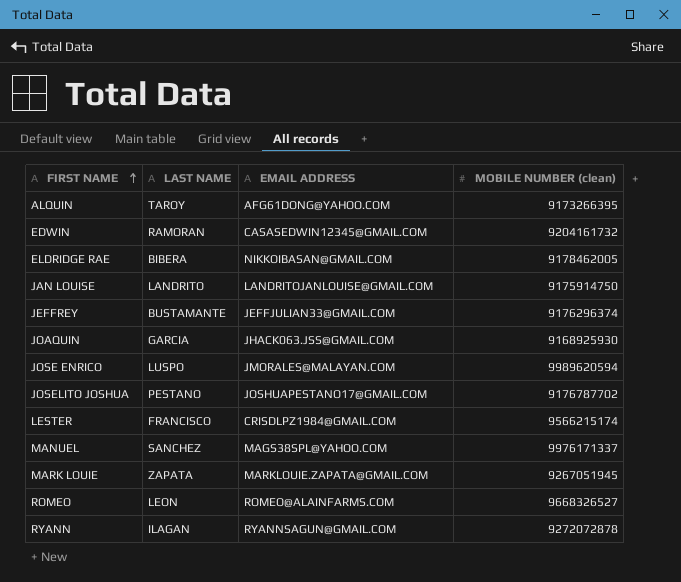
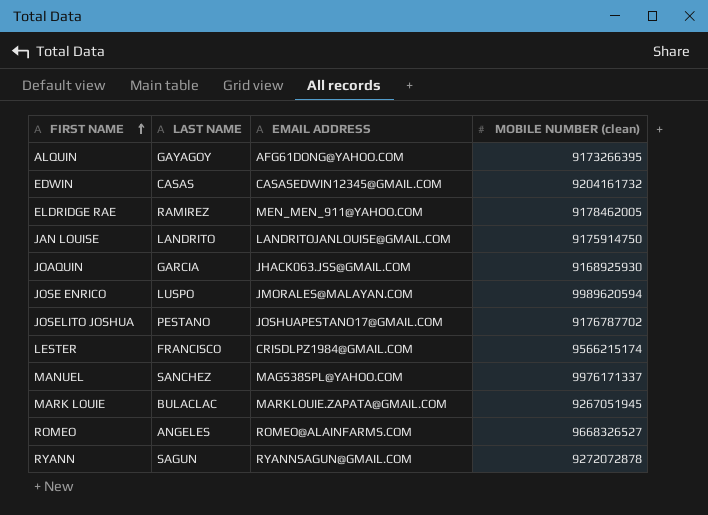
row JEFFREY: BUSTAMANTE | JEFFJULIAN33@GMAIL.COM | 9176296374 -> none
ALQUIN | LAST NAME: TAROY -> GAYAGOY
EDWIN | LAST NAME: RAMORAN -> CASAS
ELDRIDGE RAE | LAST NAME: BIBERA -> RAMIREZ
ELDRIDGE RAE | EMAIL ADDRESS: NIKKOIBASAN@GMAIL.COM -> MEN_MEN_911@YAHOO.COM
MARK LOUIE | LAST NAME: ZAPATA -> BULACLAC
ROMEO | LAST NAME: LEON -> ANGELES
RYANN | LAST NAME: ILAGAN -> SAGUN

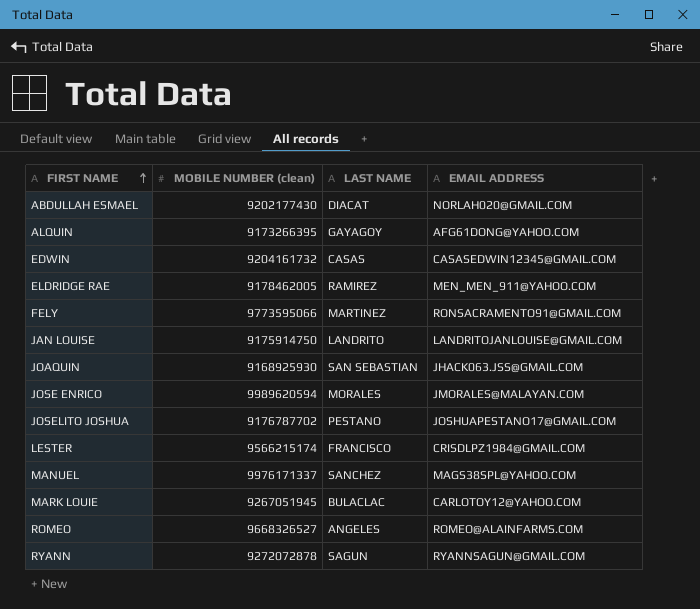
column MOBILE NUMBER (clean) | position: 4 -> 2
row ABDULLAH ESMAEL: none -> 9202177430 | DIACAT | NORLAH020@GMAIL.COM
row FELY: none -> 9773595066 | MARTINEZ | RONSACRAMENTO91@GMAIL.COM
JOAQUIN | LAST NAME: GARCIA -> SAN SEBASTIAN
JOSE ENRICO | LAST NAME: LUSPO -> MORALES
MARK LOUIE | EMAIL ADDRESS: MARKLOUIE.ZAPATA@GMAIL.COM -> CARLOTOY12@YAHOO.COM

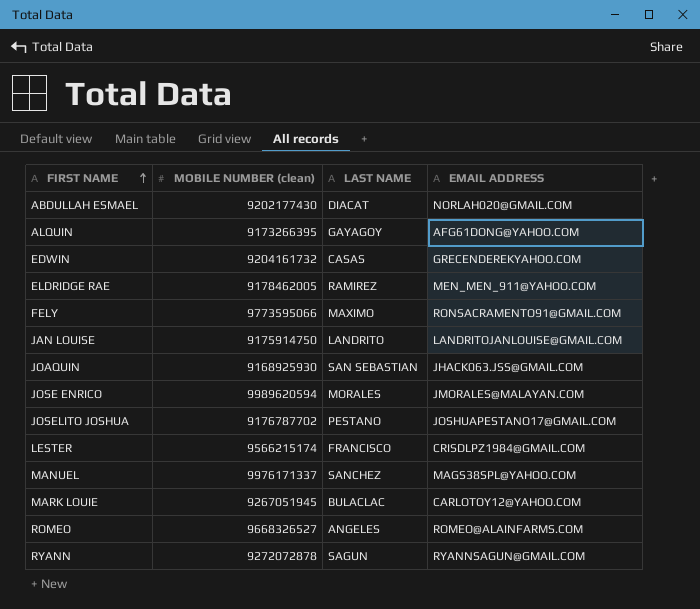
EDWIN | EMAIL ADDRESS: CASASEDWIN12345@GMAIL.COM -> GRECENDEREKYAHOO.COM
FELY | LAST NAME: MARTINEZ -> MAXIMO

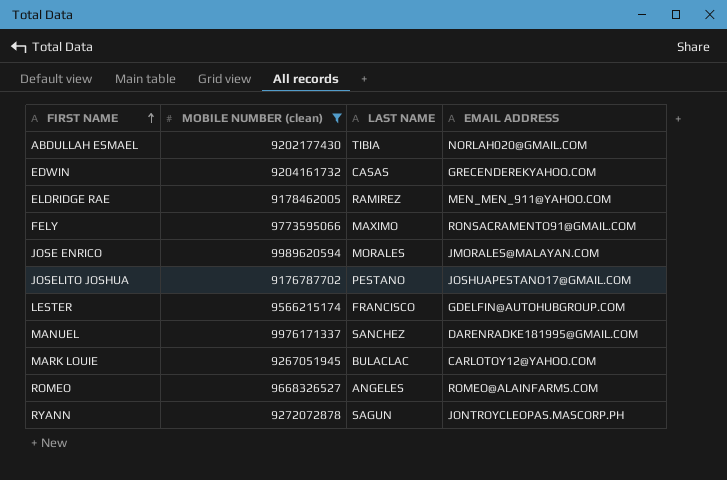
filter: none -> MOBILE NUMBER (clean) >= 9176787702
ABDULLAH ESMAEL | LAST NAME: DIACAT -> TIBIA
LESTER | EMAIL ADDRESS: CRISDLPZ1984@GMAIL.COM -> GDELFIN@AUTOHUBGROUP.COM
MANUEL | EMAIL ADDRESS: MAGS38SPL@YAHOO.COM -> DARENRADKE181995@GMAIL.COM
RYANN | EMAIL ADDRESS: RYANNSAGUN@GMAIL.COM -> JONTROYCLEOPAS.MASCORP.PH

